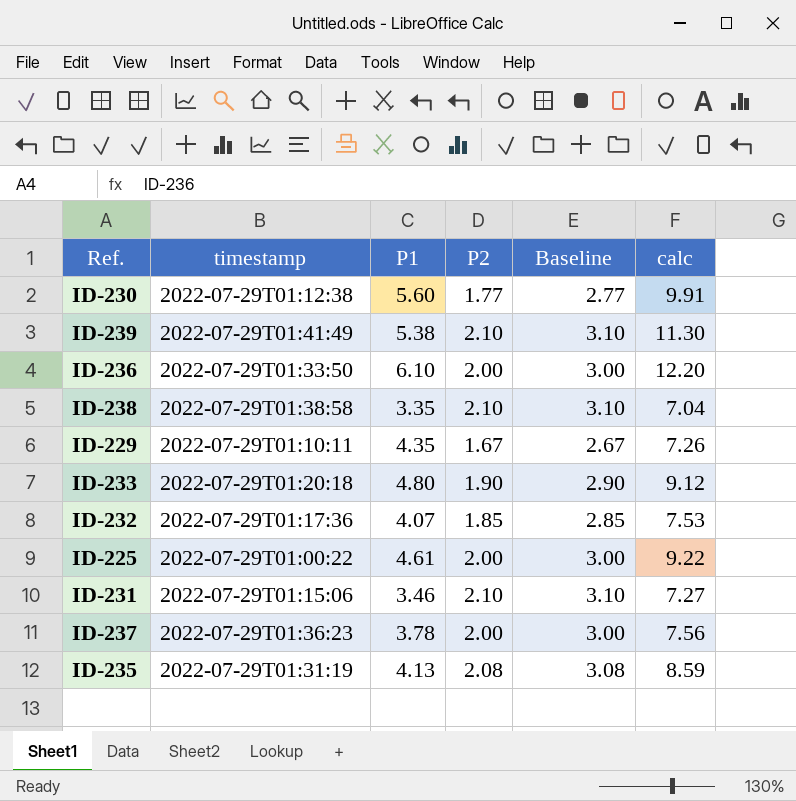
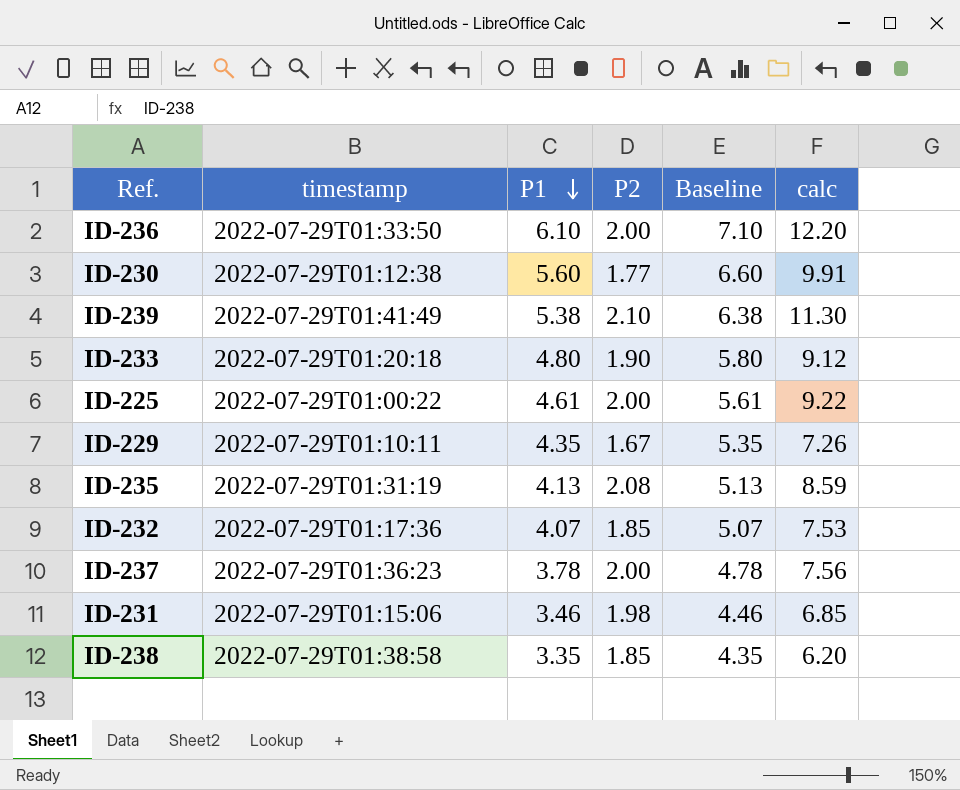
row order: none -> P1 descending
column Baseline | formula: [P2] + 1 -> [P1] + 1
ID-231 | P2: 2.10 -> 1.98
ID-231 | calc: 7.27 -> 6.85
ID-238 | P2: 2.10 -> 1.85
ID-238 | calc: 7.04 -> 6.20

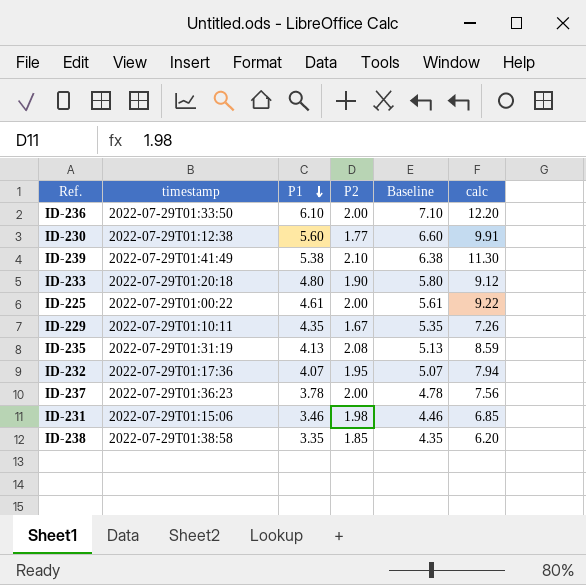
ID-232 | P2: 1.85 -> 1.95
ID-232 | calc: 7.53 -> 7.94

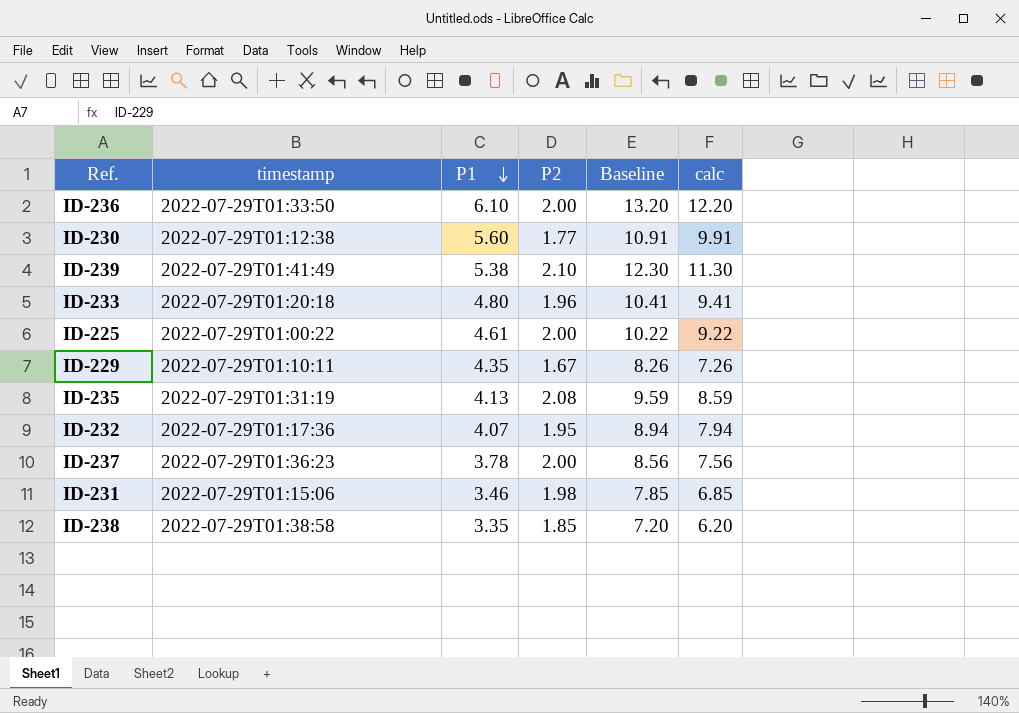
column Baseline | formula: [P1] + 1 -> [calc] + 1
ID-233 | P2: 1.90 -> 1.96
ID-233 | calc: 9.12 -> 9.41

